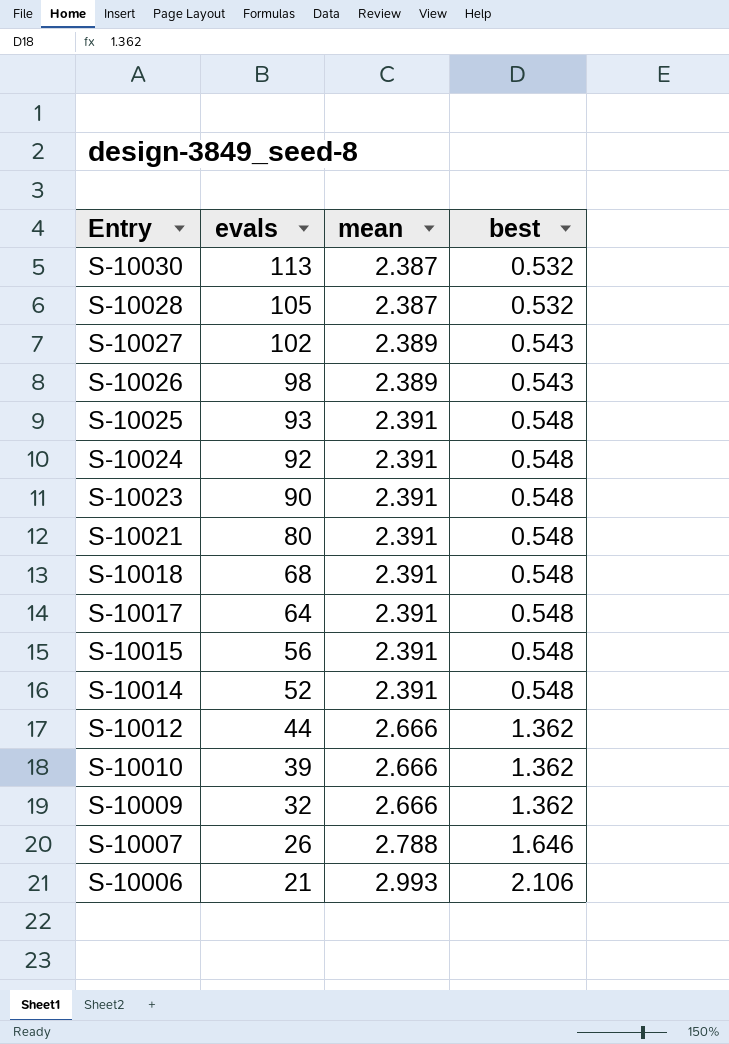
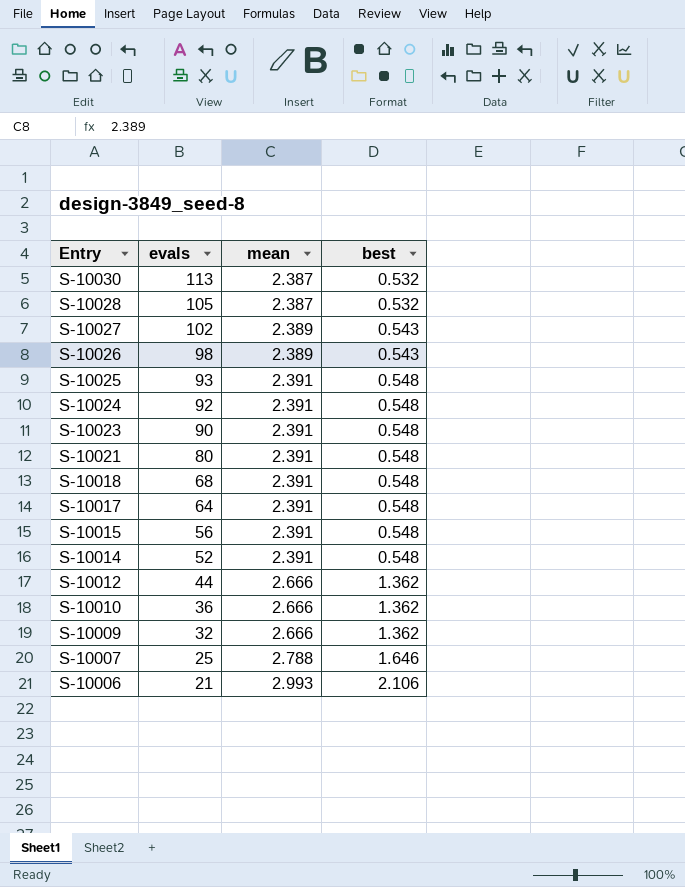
S-10010 | evals: 39 -> 36
S-10007 | evals: 26 -> 25

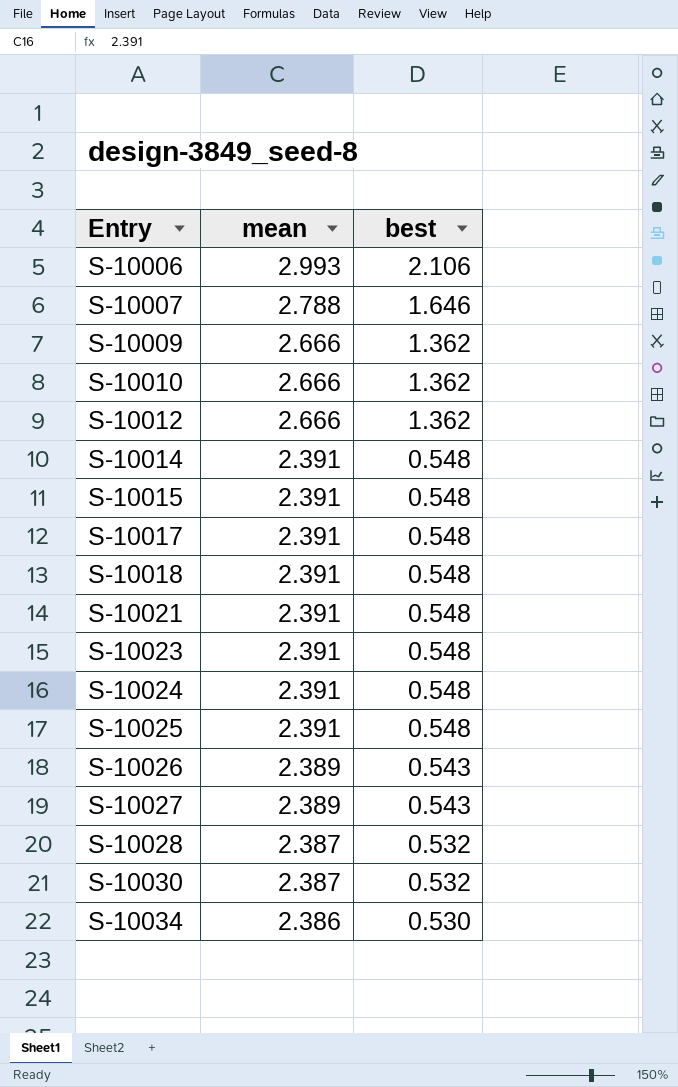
row order: Entry descending -> Entry ascending
column evals | position: 2 -> none
row S-10034: none -> 2.386 | 0.530

